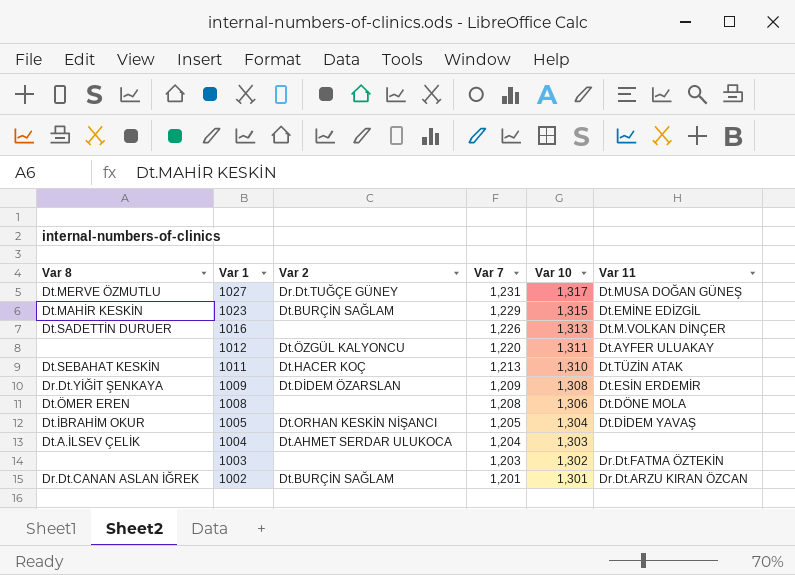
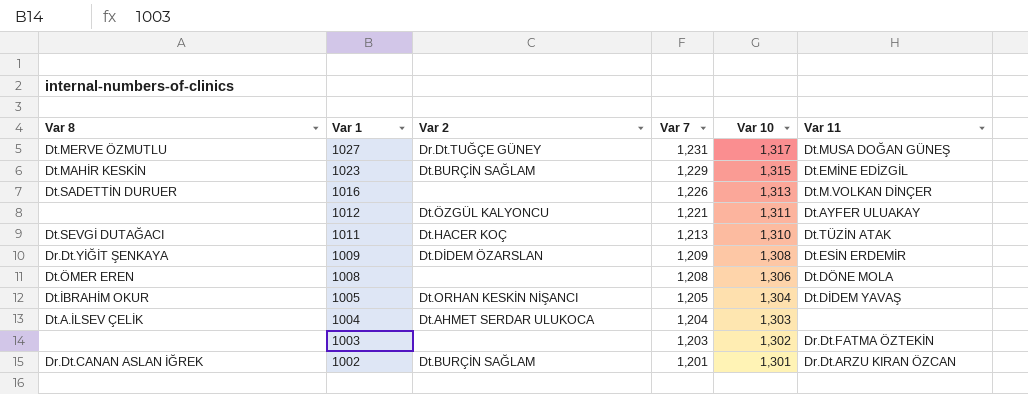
1012 | Var 7: 1,220 -> 1,221
1011 | Var 8: Dt.SEBAHAT KESKİN -> Dt.SEVGİ DUTAĞACI

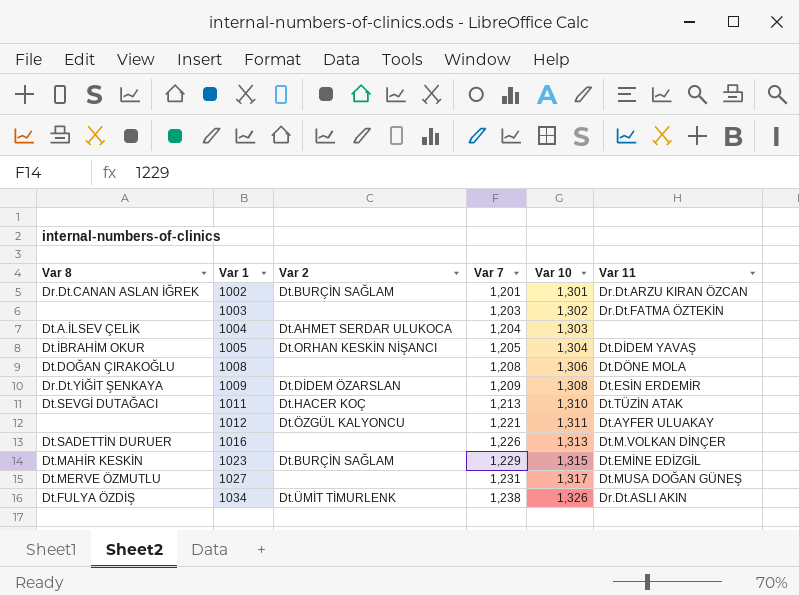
row order: Var 1 descending -> Var 1 ascending
1008 | Var 8: Dt.ÖMER EREN -> Dt.DOĞAN ÇIRAKOĞLU
1027 | Var 2: Dr.Dt.TUĞÇE GÜNEY -> none
row 1034: none -> Dt.FULYA ÖZDİŞ | Dt.ÜMİT TİMURLENK | 1,238 | 1,326 | Dr.Dt.ASLI AKIN

